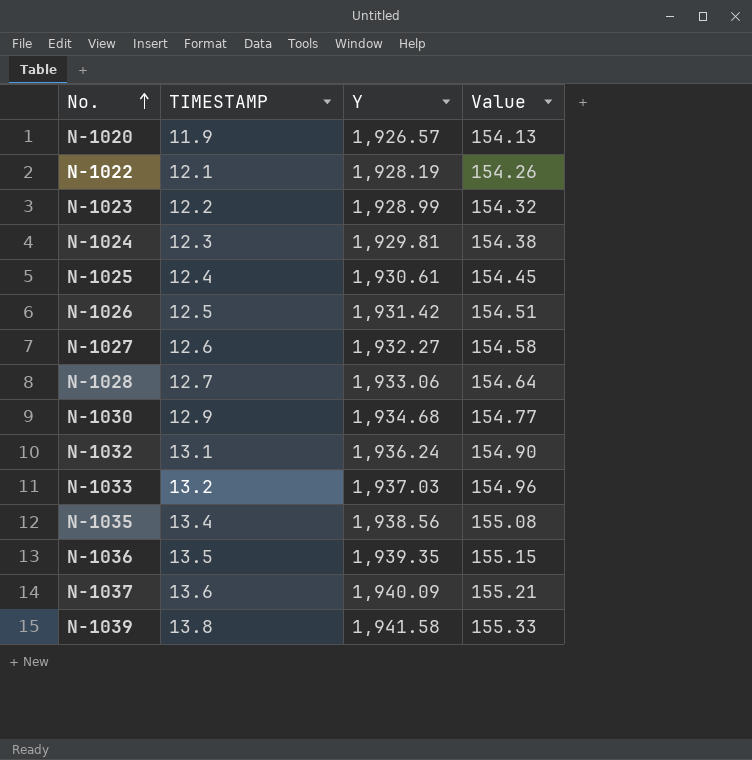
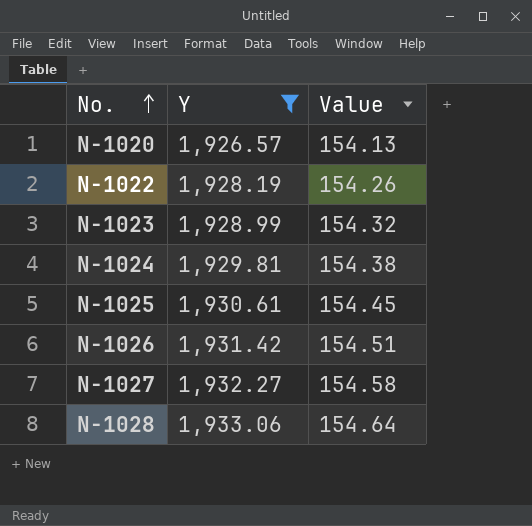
filter: none -> Y <= 1,933.06
column TIMESTAMP | position: 2 -> none

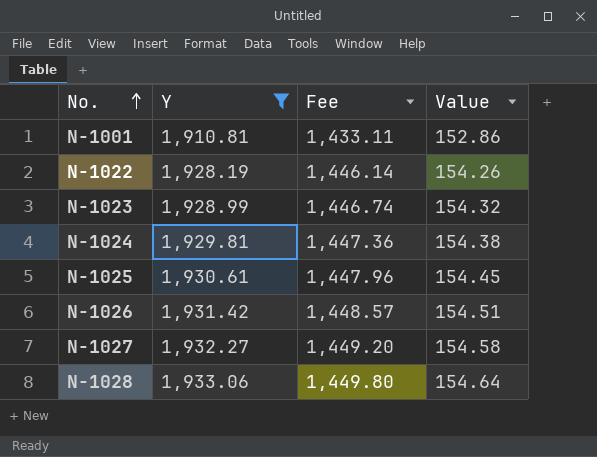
column Fee | formula: none -> [Y] * 0.75
row N-1020: 1,926.57 | 154.13 -> none
row N-1001: none -> 1,910.81 | 1,433.11 | 152.86

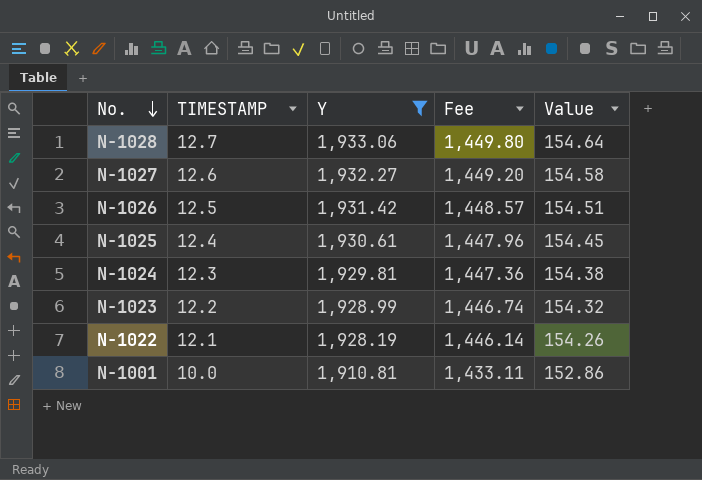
row order: No. ascending -> No. descending
column TIMESTAMP | position: none -> 2

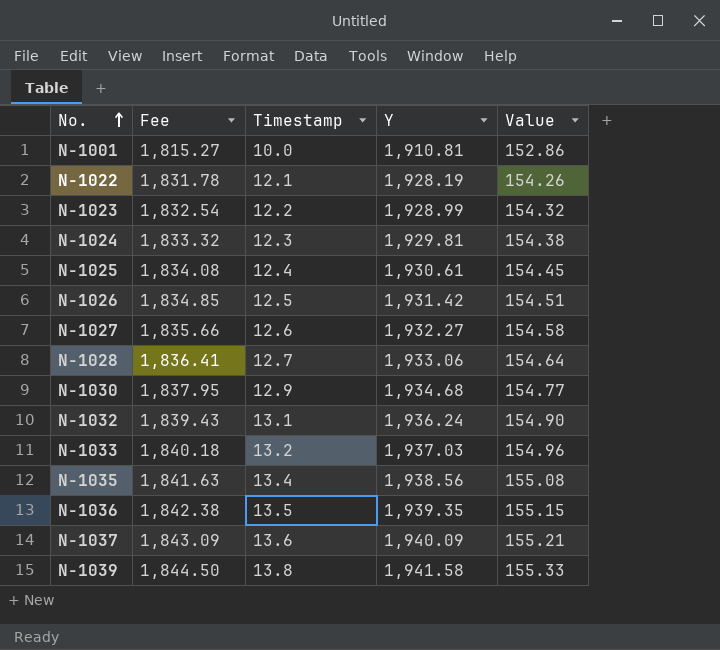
filter: Y <= 1,933.06 -> none
row order: No. descending -> No. ascending
column Fee | formula: [Y] * 0.75 -> [Y] * 0.95
column Fee | position: 4 -> 2
column name: TIMESTAMP -> Timestamp

